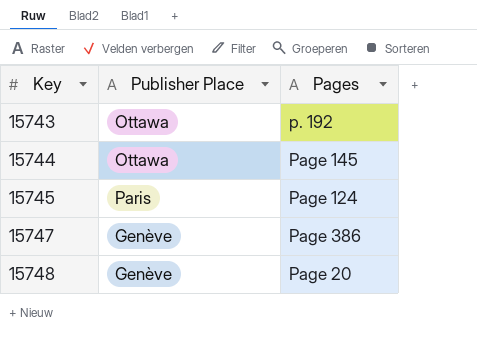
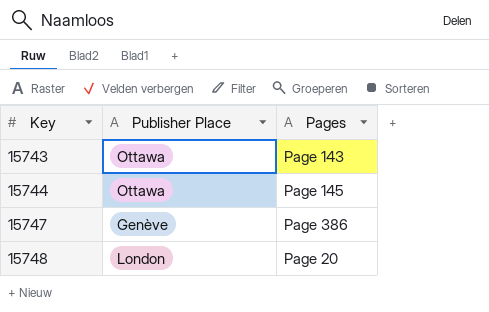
row 15745: Paris | Page 124 -> none
15743 | Pages: p. 192 -> Page 143
15748 | Publisher Place: Genève -> London

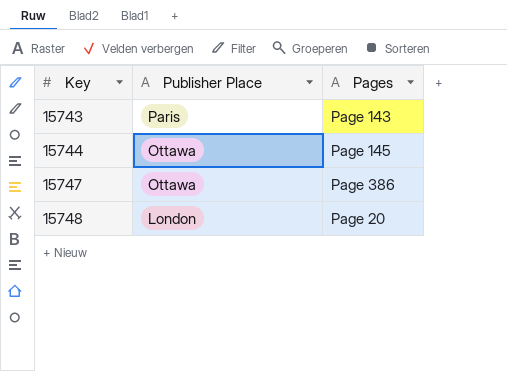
15743 | Publisher Place: Ottawa -> Paris
15747 | Publisher Place: Genève -> Ottawa

